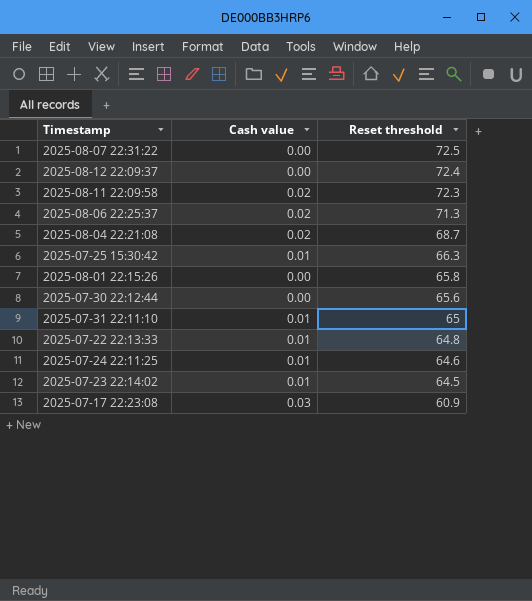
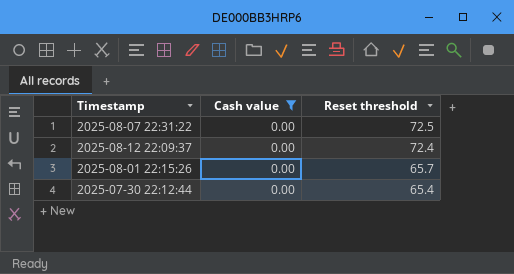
filter: none -> Cash value = 0.00
2025-08-01 22:15:26 | Reset threshold: 65.8 -> 65.7
2025-07-30 22:12:44 | Reset threshold: 65.6 -> 65.4

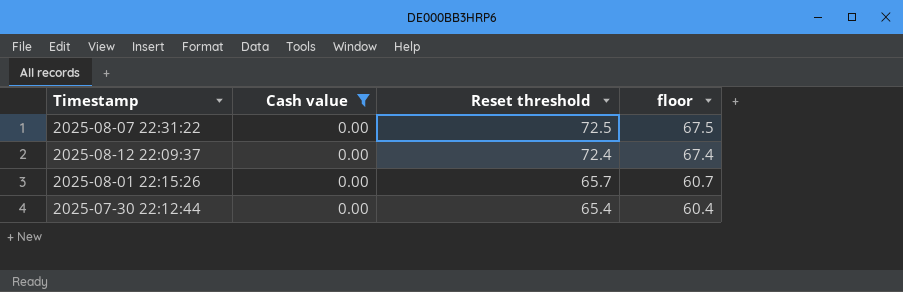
column floor | formula: none -> [Reset threshold] - 5

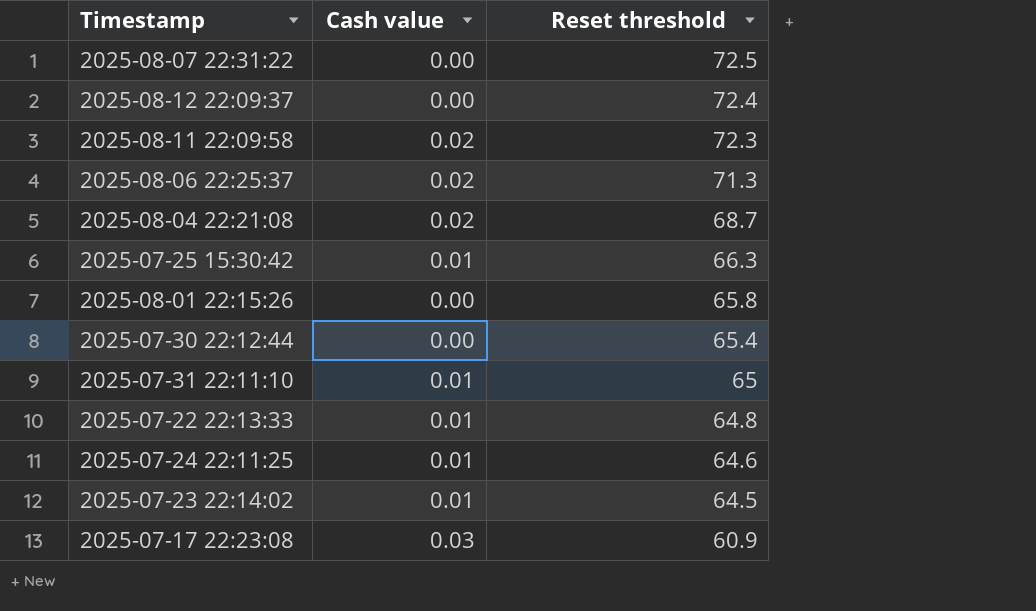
filter: Cash value = 0.00 -> none
column floor | formula: [Reset threshold] - 5 -> none
2025-08-01 22:15:26 | Reset threshold: 65.7 -> 65.8

